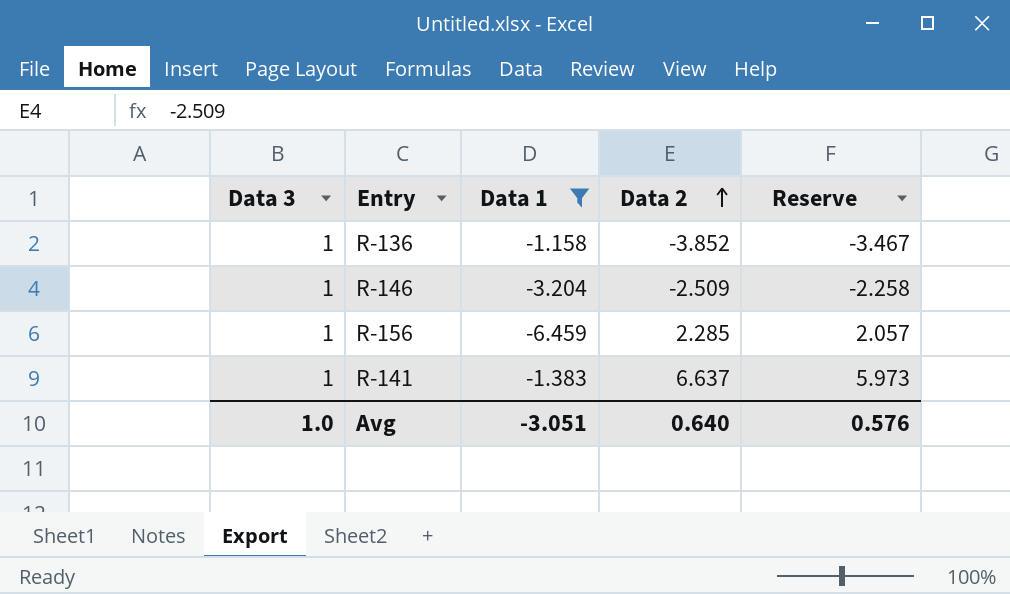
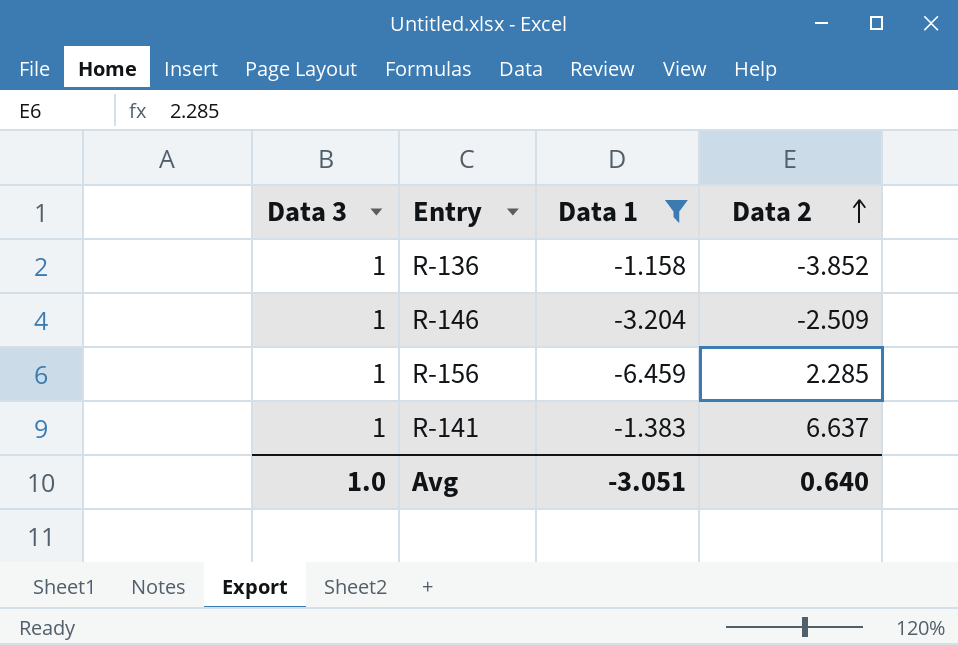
column Reserve | formula: [Data 2] * 0.9 -> none

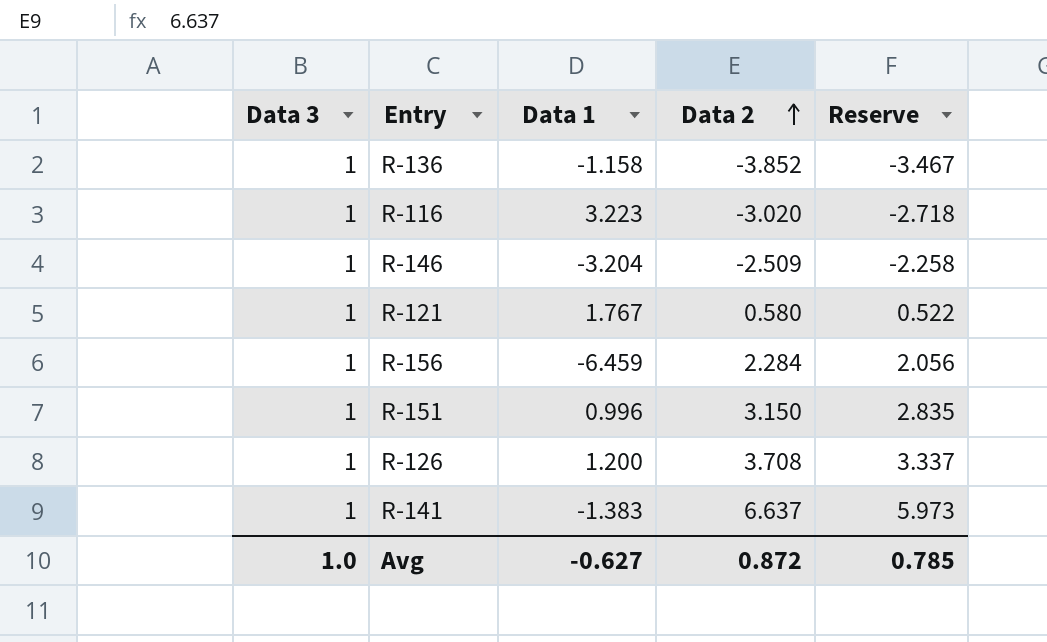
filter: Data 1 <= -1.158 -> none
column Reserve | formula: none -> [Data 2] * 0.9
R-156 | Data 2: 2.285 -> 2.284
Avg | Data 1: -3.051 -> -0.627
Avg | Data 2: 0.640 -> 0.872

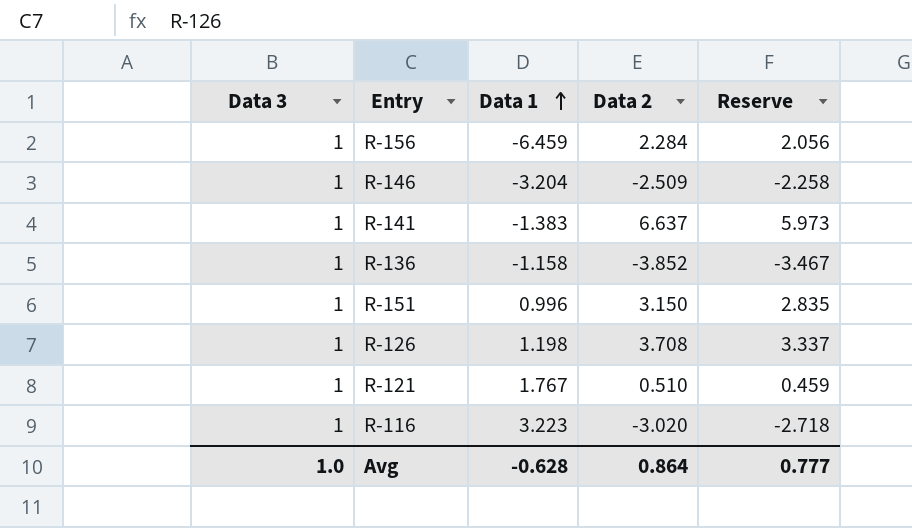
row order: Data 2 ascending -> Data 1 ascending
R-126 | Data 1: 1.200 -> 1.198
R-121 | Data 2: 0.580 -> 0.510
R-121 | Reserve: 0.522 -> 0.459
Avg | Data 1: -0.627 -> -0.628
Avg | Data 2: 0.872 -> 0.864
Avg | Reserve: 0.785 -> 0.777

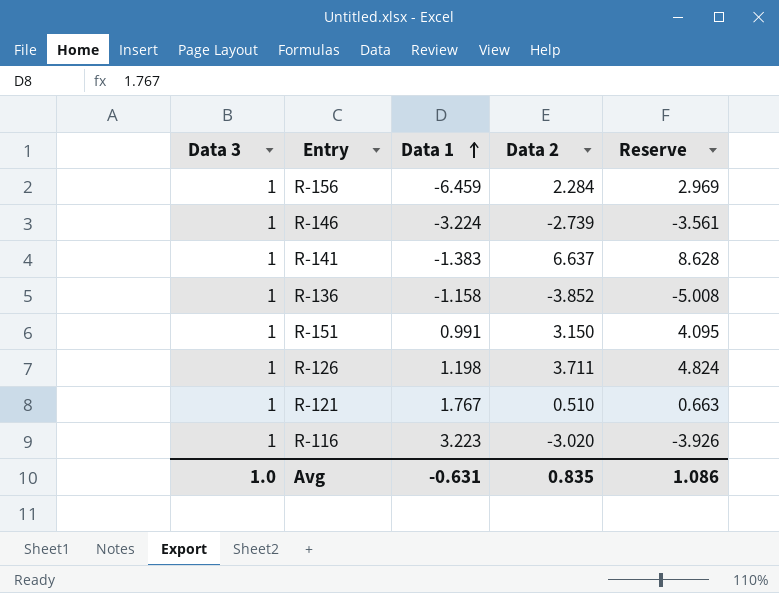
column Reserve | formula: [Data 2] * 0.9 -> [Data 2] * 1.3
R-146 | Data 1: -3.204 -> -3.224
R-146 | Data 2: -2.509 -> -2.739
R-151 | Data 1: 0.996 -> 0.991
R-126 | Data 2: 3.708 -> 3.711
Avg | Data 1: -0.628 -> -0.631
Avg | Data 2: 0.864 -> 0.835
Avg | Reserve: 0.777 -> 1.086

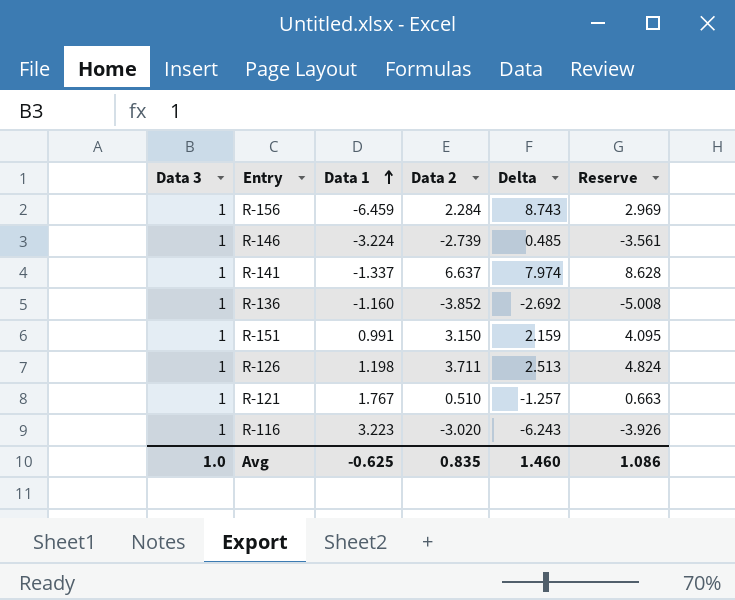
column Delta | formula: none -> [Data 2] - [Data 1]
R-141 | Data 1: -1.383 -> -1.337
R-136 | Data 1: -1.158 -> -1.160
Avg | Data 1: -0.631 -> -0.625

